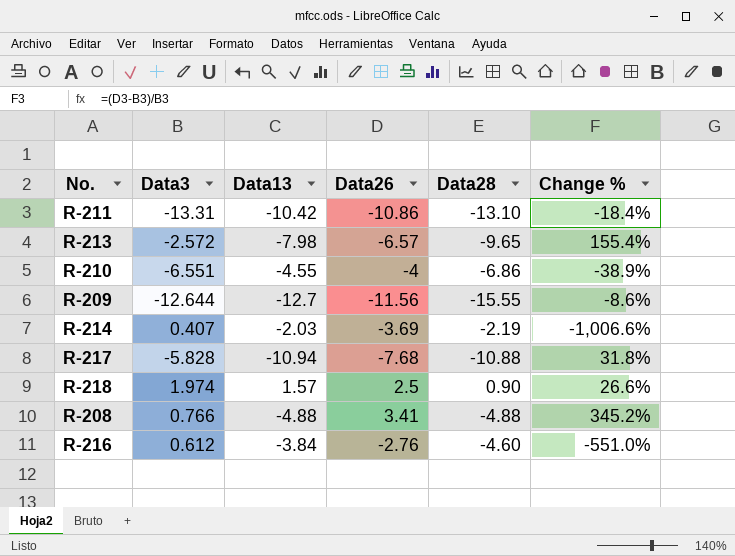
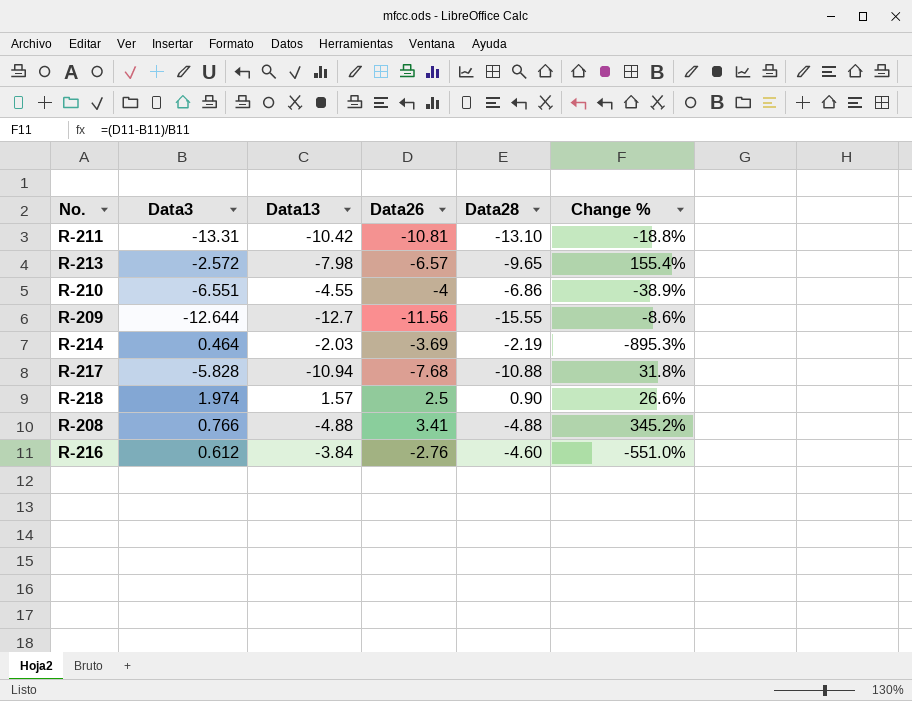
R-211 | Data26: -10.86 -> -10.81
R-211 | Change %: -18.4% -> -18.8%
R-214 | Data3: 0.407 -> 0.464
R-214 | Change %: -1,006.6% -> -895.3%

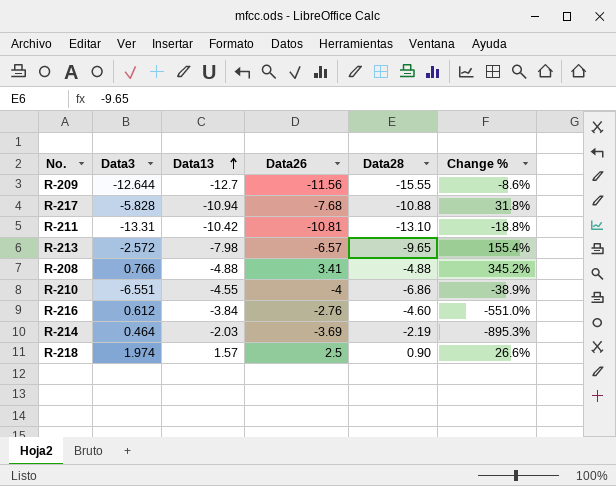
row order: none -> Data13 ascending

